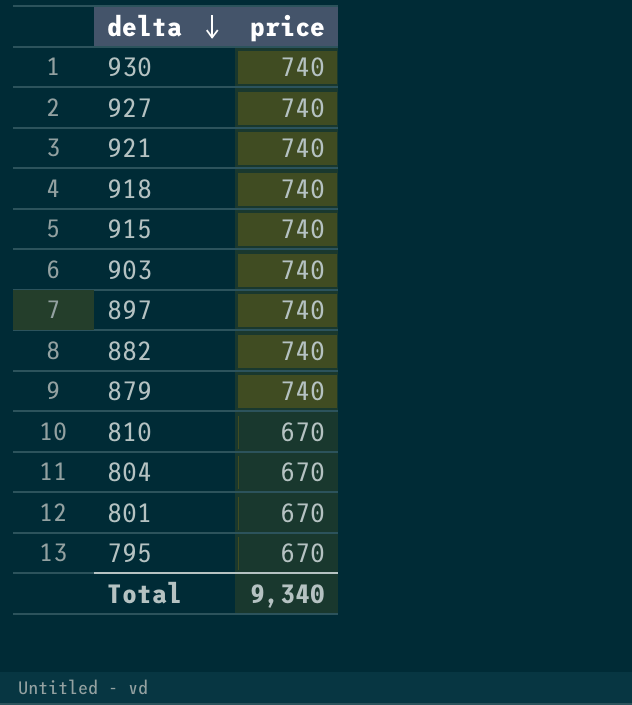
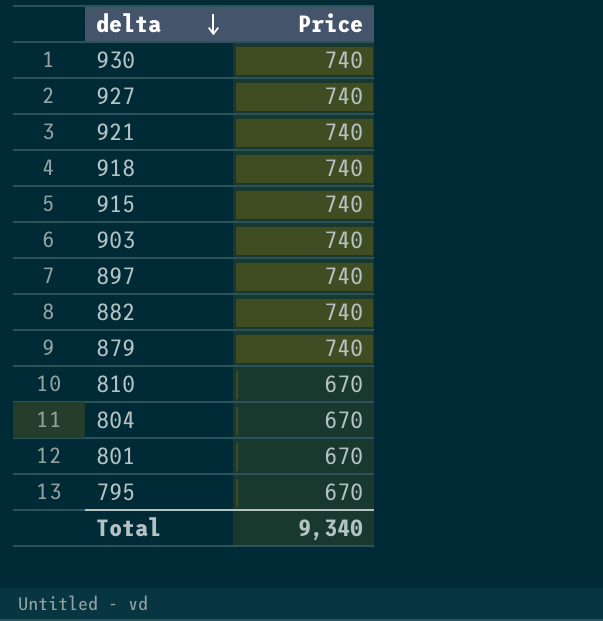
column name: price -> Price

